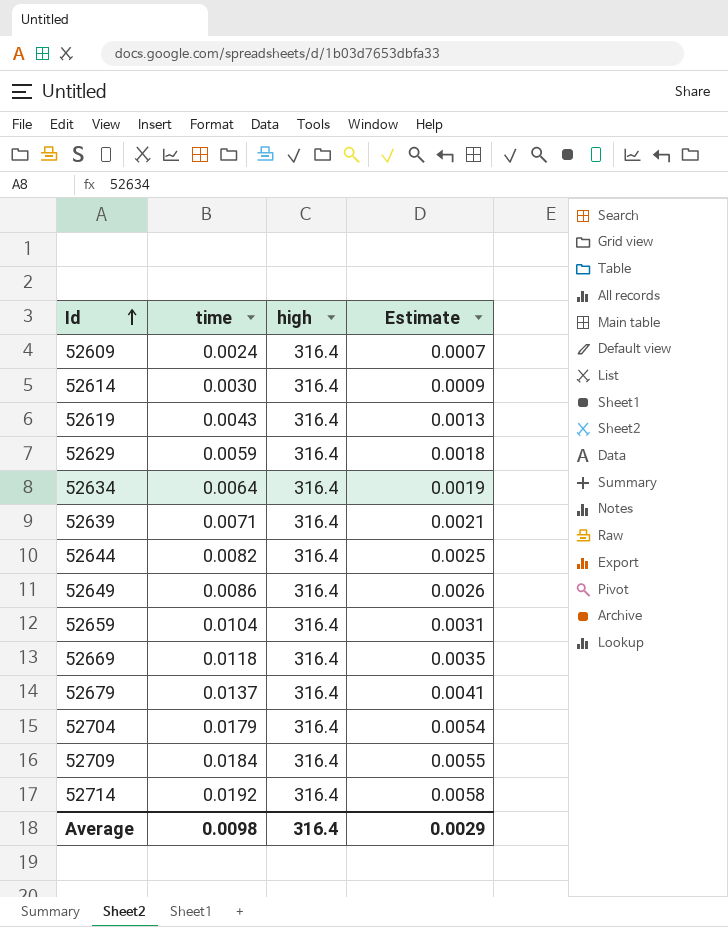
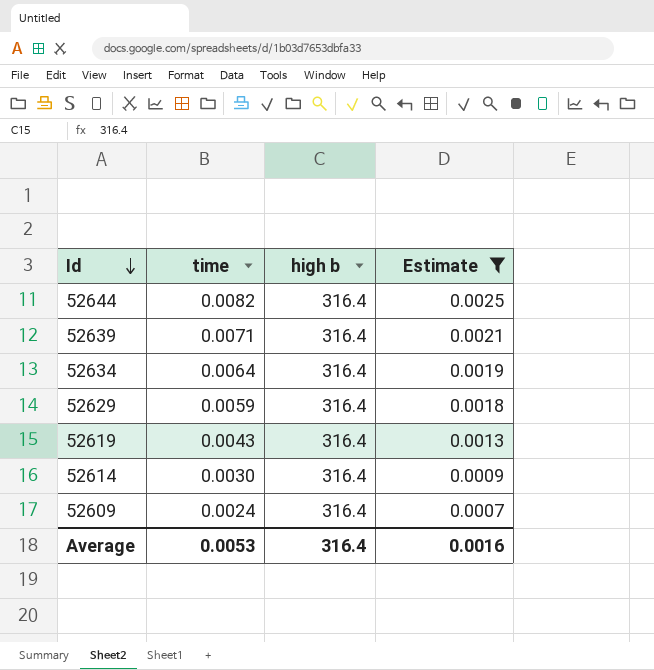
filter: none -> Estimate <= 0.0025
row order: Id ascending -> Id descending
column name: high -> high b
Average | time: 0.0098 -> 0.0053
Average | Estimate: 0.0029 -> 0.0016

